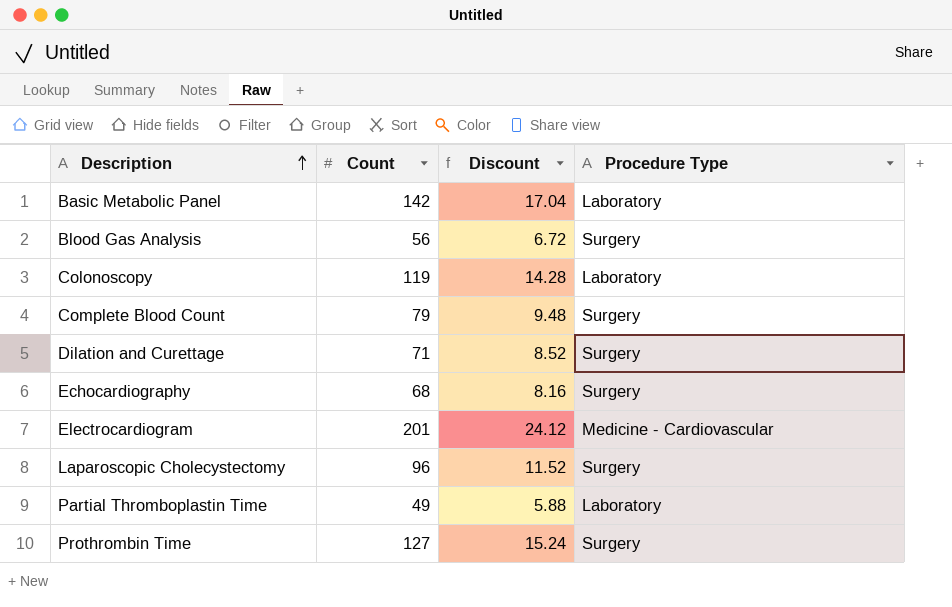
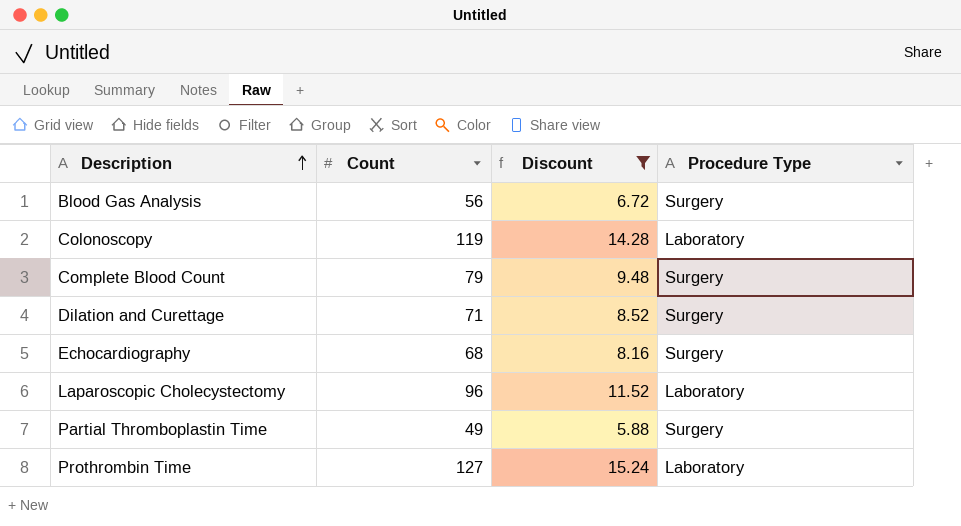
filter: none -> Discount <= 15.24
Laparoscopic Cholecystectomy | Procedure Type: Surgery -> Laboratory
Partial Thromboplastin Time | Procedure Type: Laboratory -> Surgery
Prothrombin Time | Procedure Type: Surgery -> Laboratory

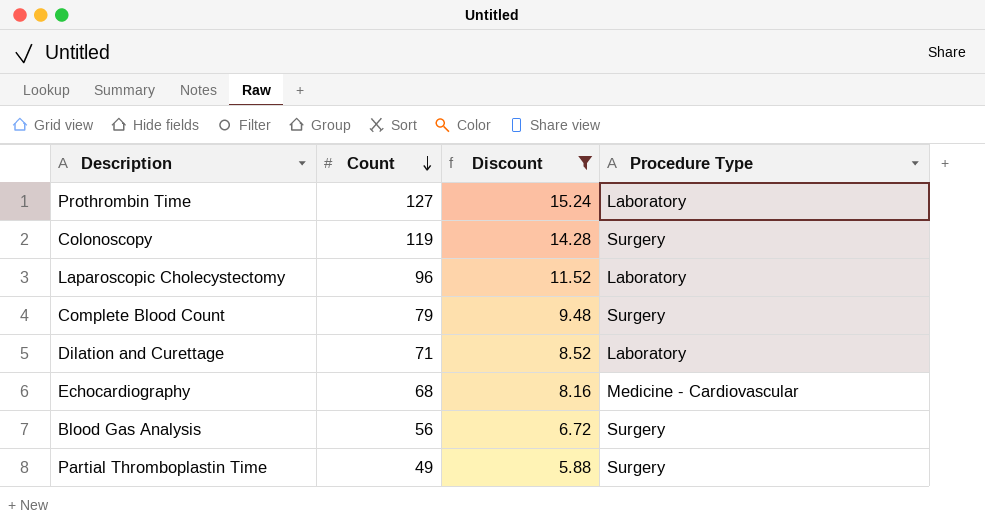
row order: Description ascending -> Count descending
Colonoscopy | Procedure Type: Laboratory -> Surgery
Dilation and Curettage | Procedure Type: Surgery -> Laboratory
Echocardiography | Procedure Type: Surgery -> Medicine - Cardiovascular

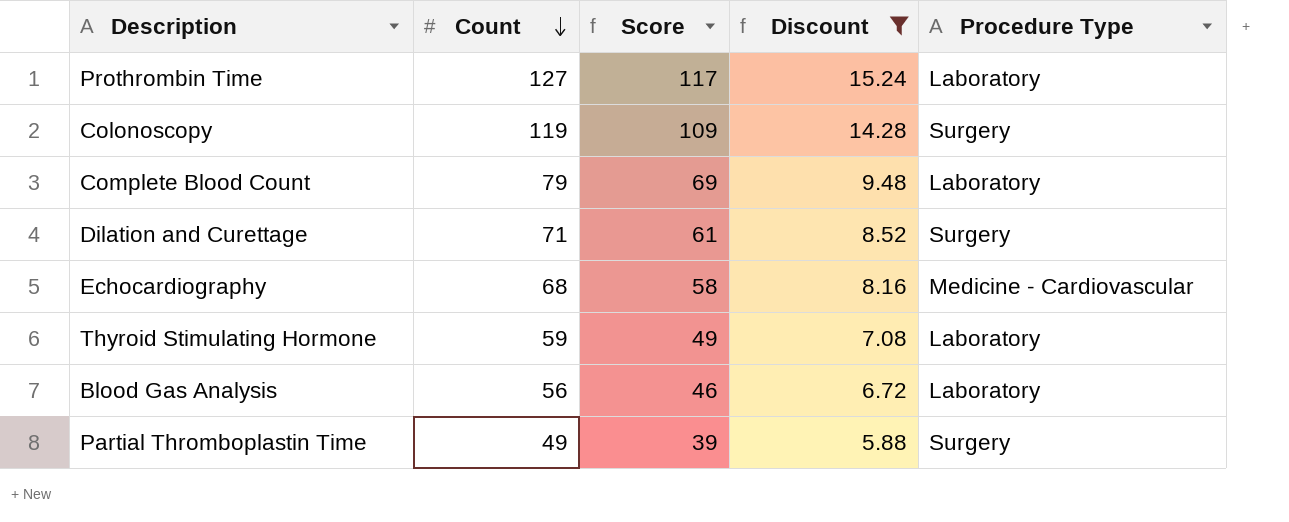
column Score | formula: none -> [Count] - 10
row Laparoscopic Cholecystectomy: 96 | 11.52 | Laboratory -> none
Complete Blood Count | Procedure Type: Surgery -> Laboratory
Dilation and Curettage | Procedure Type: Laboratory -> Surgery
row Thyroid Stimulating Hormone: none -> 59 | 49 | 7.08 | Laboratory
Blood Gas Analysis | Procedure Type: Surgery -> Laboratory

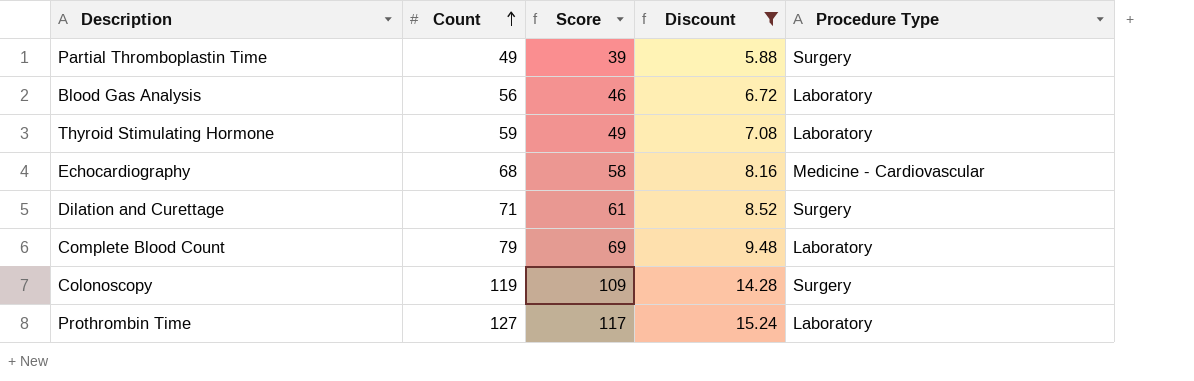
row order: Count descending -> Count ascending

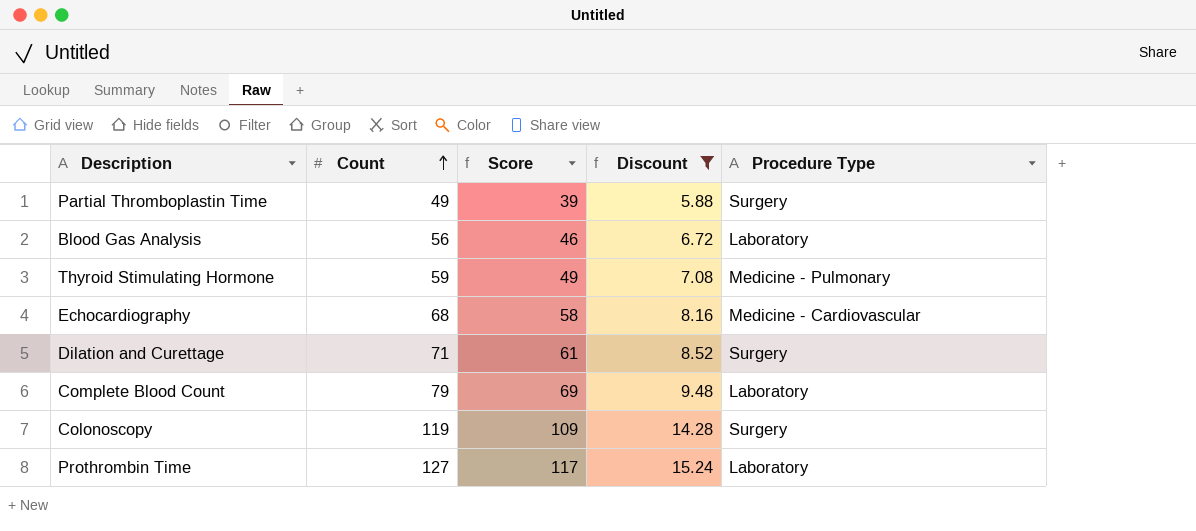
Thyroid Stimulating Hormone | Procedure Type: Laboratory -> Medicine - Pulmonary

